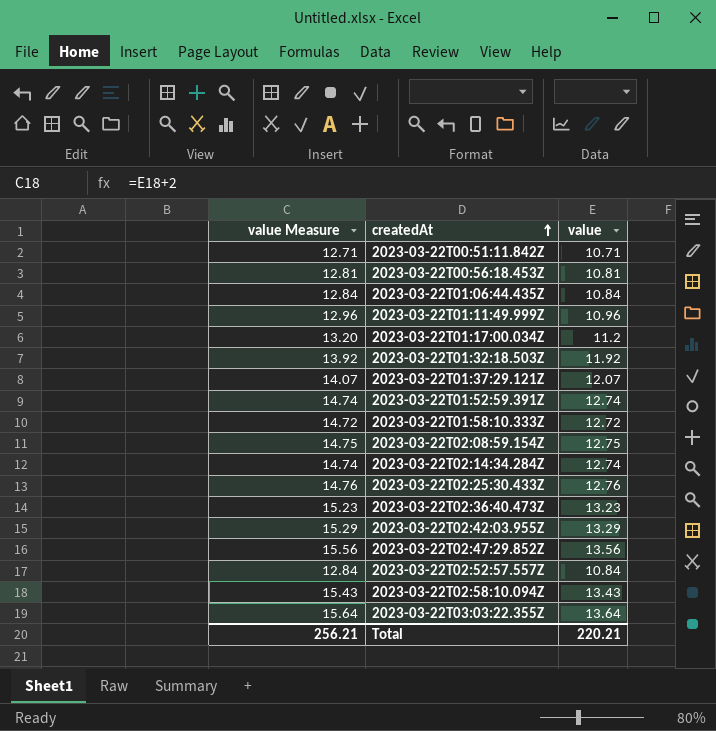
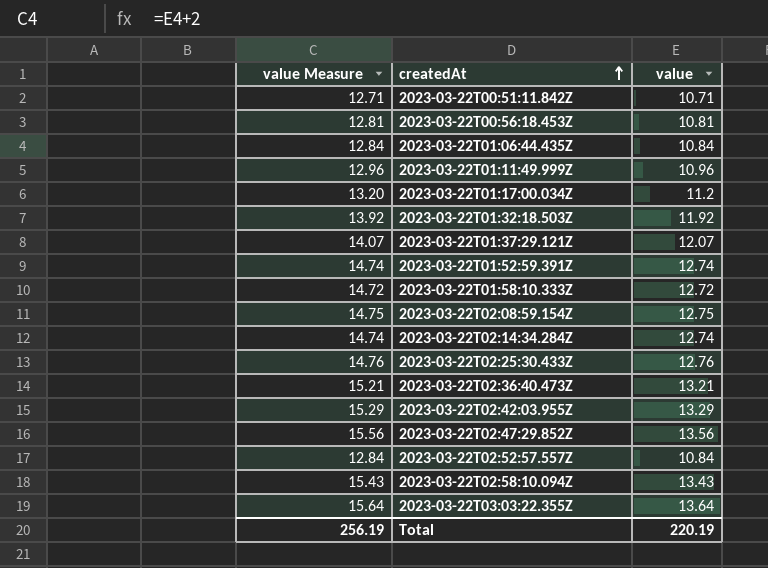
2023-03-22T02:36:40.473Z | value Measure: 15.23 -> 15.21
2023-03-22T02:36:40.473Z | value: 13.23 -> 13.21
Total | value Measure: 256.21 -> 256.19
Total | value: 220.21 -> 220.19

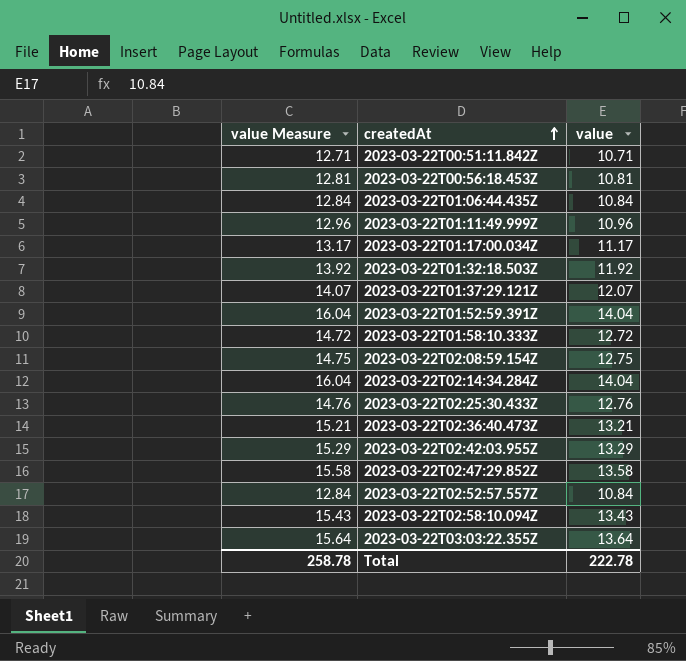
2023-03-22T01:17:00.034Z | value Measure: 13.20 -> 13.17
2023-03-22T01:17:00.034Z | value: 11.2 -> 11.17
2023-03-22T01:52:59.391Z | value Measure: 14.74 -> 16.04
2023-03-22T01:52:59.391Z | value: 12.74 -> 14.04
2023-03-22T02:14:34.284Z | value Measure: 14.74 -> 16.04
2023-03-22T02:14:34.284Z | value: 12.74 -> 14.04
2023-03-22T02:47:29.852Z | value Measure: 15.56 -> 15.58
2023-03-22T02:47:29.852Z | value: 13.56 -> 13.58
Total | value Measure: 256.19 -> 258.78
Total | value: 220.19 -> 222.78

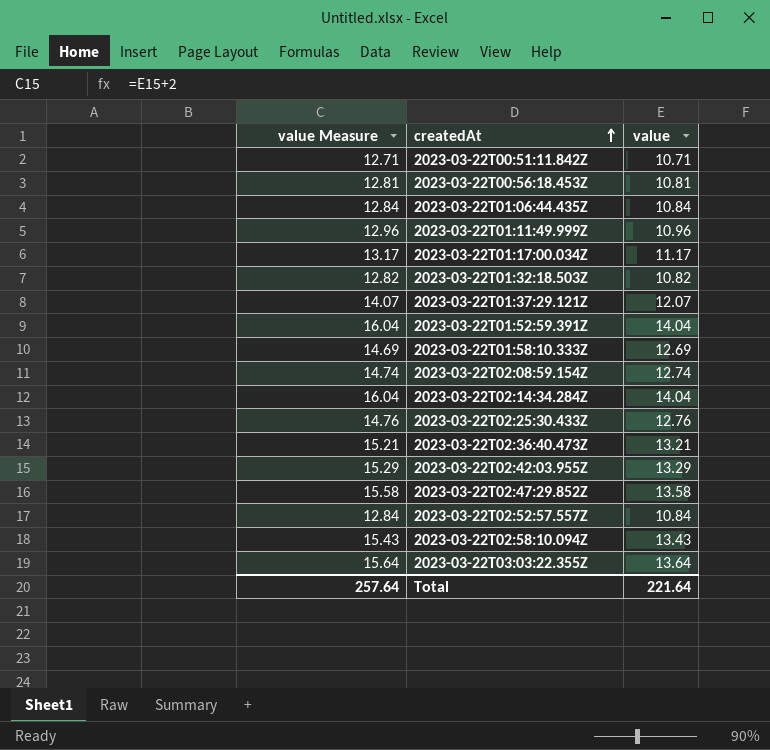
2023-03-22T01:32:18.503Z | value Measure: 13.92 -> 12.82
2023-03-22T01:32:18.503Z | value: 11.92 -> 10.82
2023-03-22T01:58:10.333Z | value Measure: 14.72 -> 14.69
2023-03-22T01:58:10.333Z | value: 12.72 -> 12.69
2023-03-22T02:08:59.154Z | value Measure: 14.75 -> 14.74
2023-03-22T02:08:59.154Z | value: 12.75 -> 12.74
Total | value Measure: 258.78 -> 257.64
Total | value: 222.78 -> 221.64

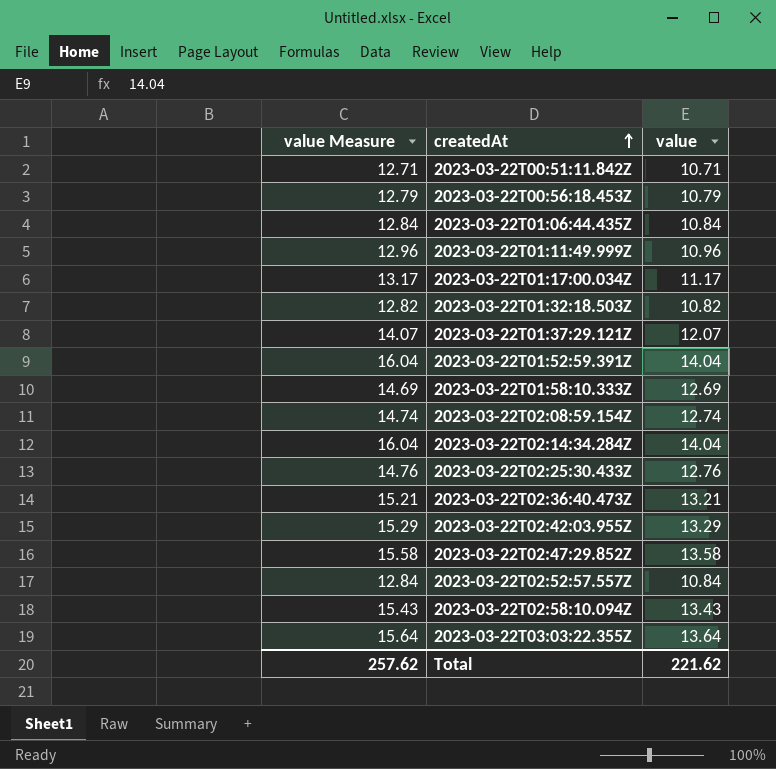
2023-03-22T00:56:18.453Z | value Measure: 12.81 -> 12.79
2023-03-22T00:56:18.453Z | value: 10.81 -> 10.79
Total | value Measure: 257.64 -> 257.62
Total | value: 221.64 -> 221.62

